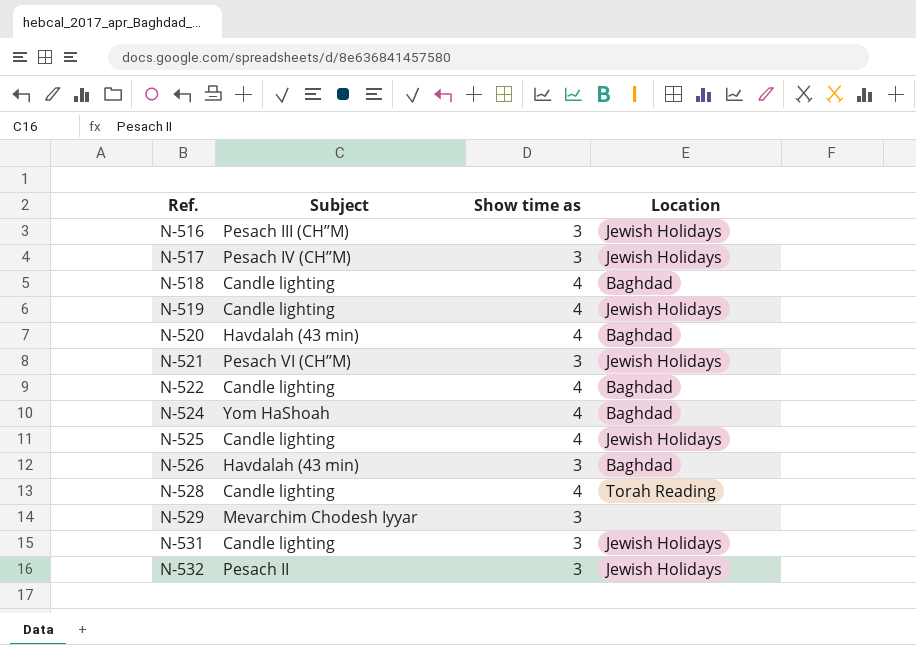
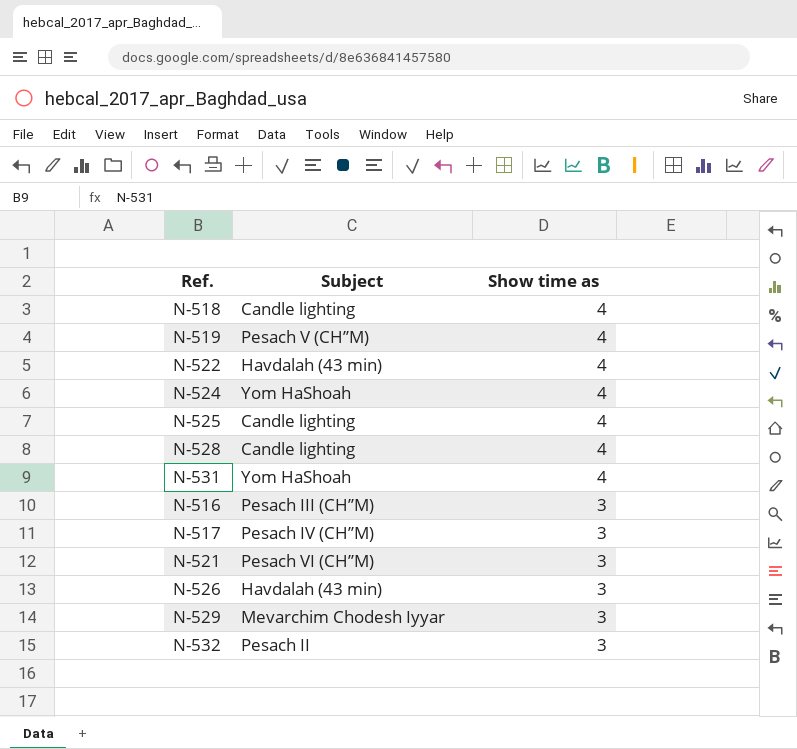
row order: Ref. ascending -> Show time as descending
column Location | position: 4 -> none
row N-520: Havdalah (43 min) | 4 | Baghdad -> none
N-519 | Subject: Candle lighting -> Pesach V (CH’’M)
N-522 | Subject: Candle lighting -> Havdalah (43 min)
N-531 | Subject: Candle lighting -> Yom HaShoah
N-531 | Show time as: 3 -> 4

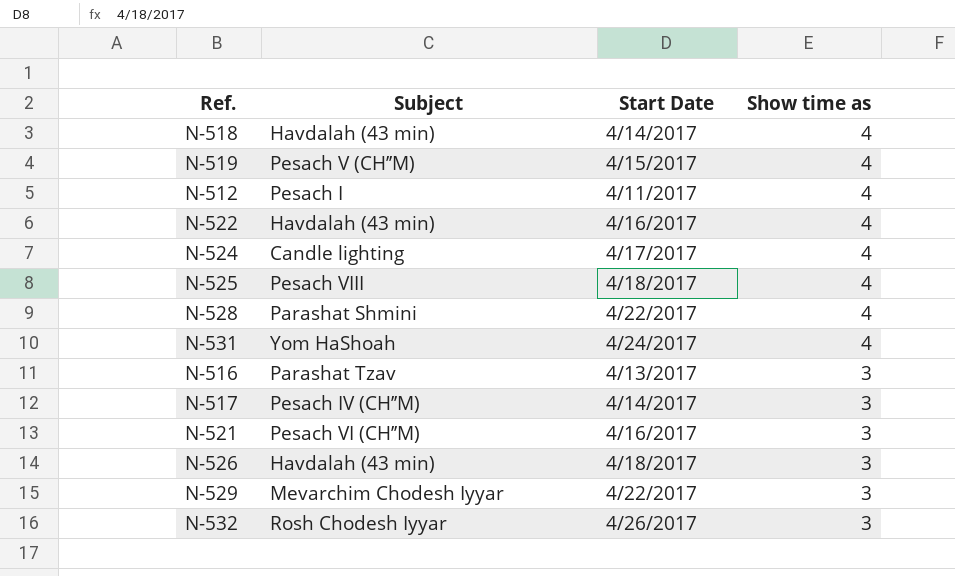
column Start Date | position: none -> 3
N-518 | Subject: Candle lighting -> Havdalah (43 min)
row N-512: none -> Pesach I | 4/11/2017 | 4
N-524 | Subject: Yom HaShoah -> Candle lighting
N-525 | Subject: Candle lighting -> Pesach VIII
N-528 | Subject: Candle lighting -> Parashat Shmini
N-516 | Subject: Pesach III (CH’’M) -> Parashat Tzav
N-532 | Subject: Pesach II -> Rosh Chodesh Iyyar

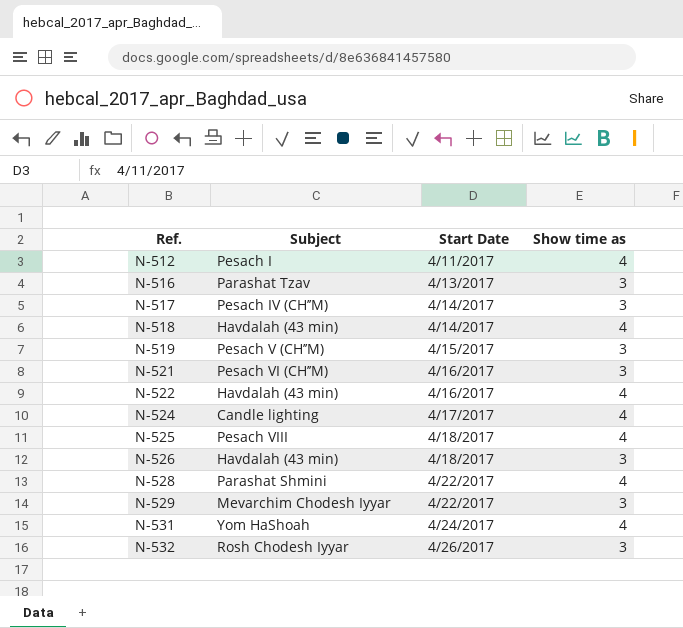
row order: Show time as descending -> Ref. ascending
N-519 | Show time as: 4 -> 3

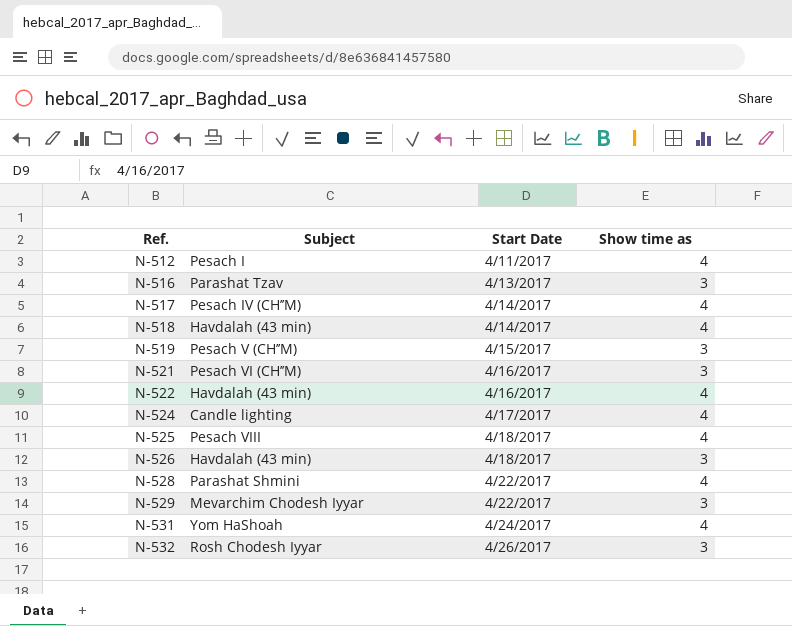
N-517 | Show time as: 3 -> 4

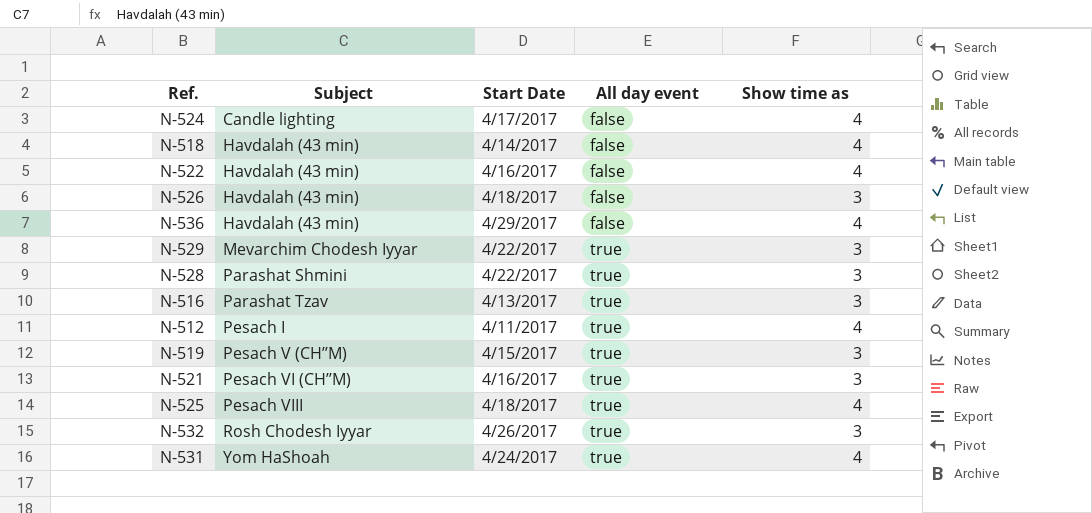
row order: Ref. ascending -> Subject ascending
column All day event | position: none -> 4
row N-517: Pesach IV (CH’’M) | 4/14/2017 | 4 -> none
row N-536: none -> Havdalah (43 min) | 4/29/2017 | false | 4
N-528 | Show time as: 4 -> 3

